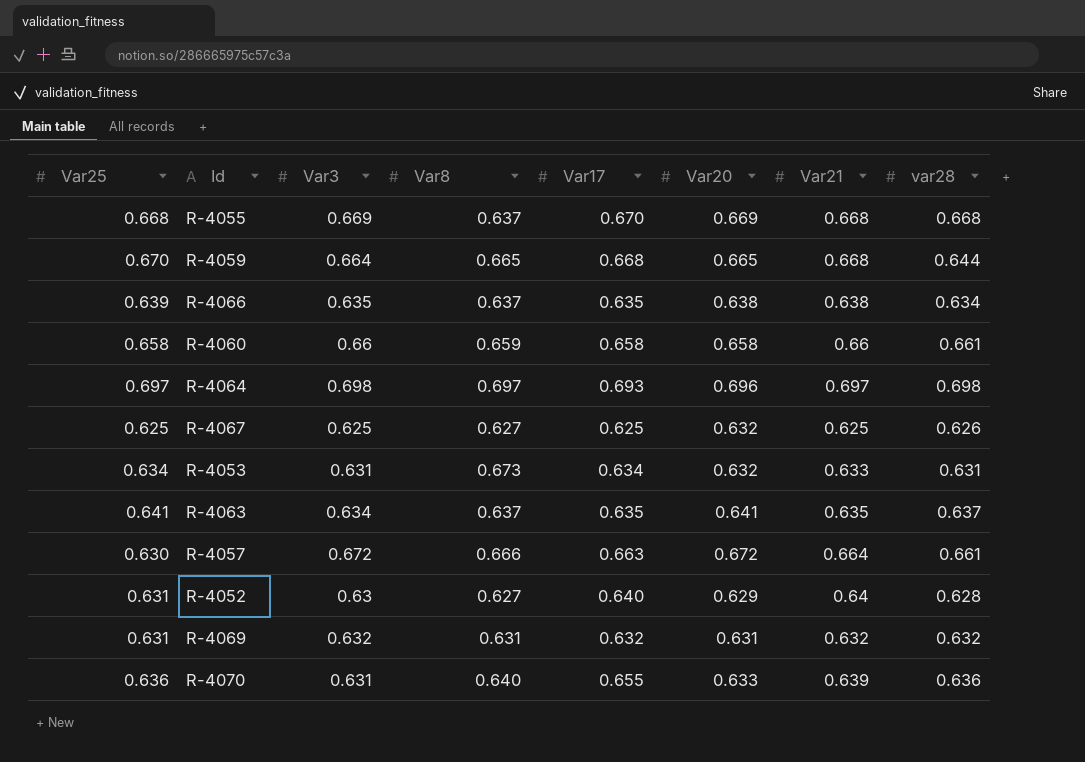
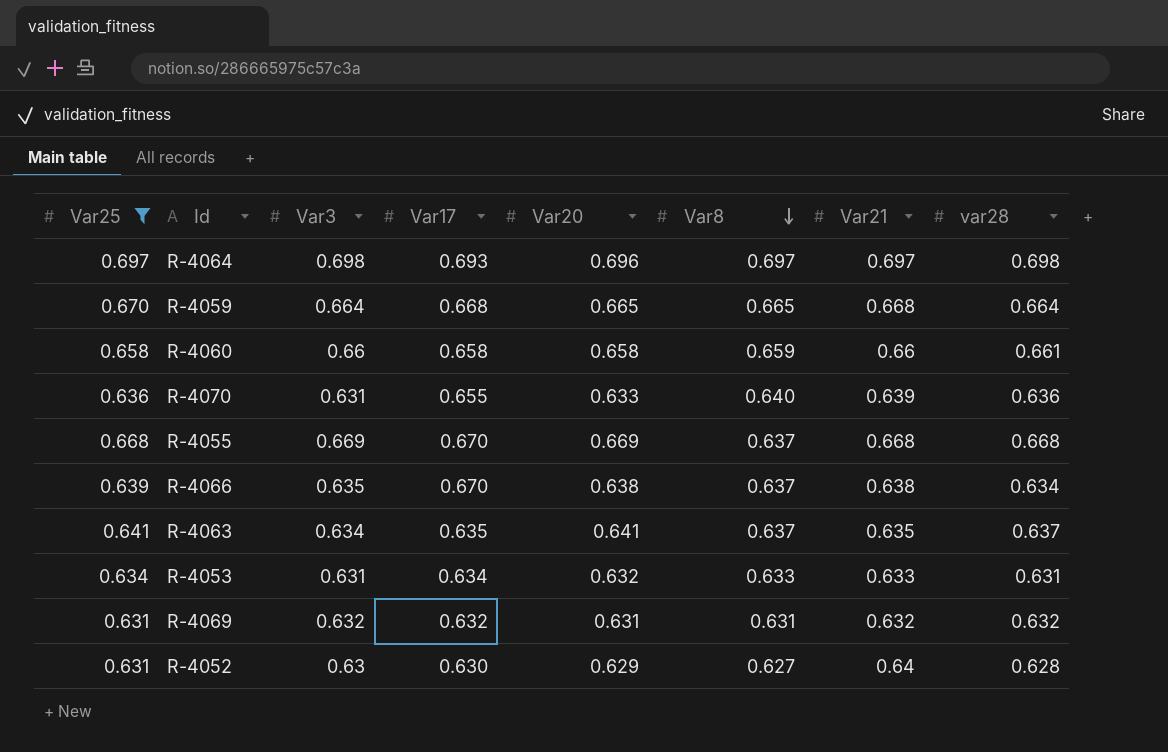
filter: none -> Var25 >= 0.631
row order: none -> Var8 descending
column Var8 | position: 4 -> 6
R-4059 | var28: 0.644 -> 0.664
R-4066 | Var17: 0.635 -> 0.670
R-4053 | Var8: 0.673 -> 0.633
R-4052 | Var17: 0.640 -> 0.630

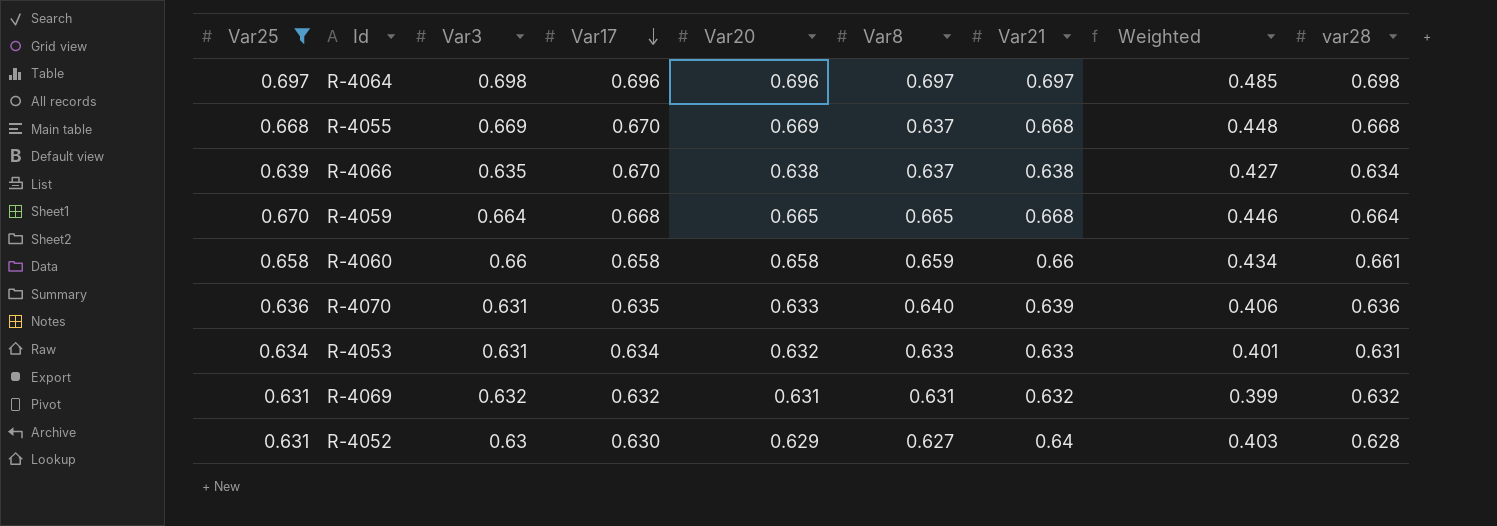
row order: Var8 descending -> Var17 descending
column Weighted | formula: none -> [Var17] * [Var21]
row R-4063: 0.641 | 0.634 | 0.635 | 0.641 | 0.637 | 0.635 | 0.637 -> none
R-4064 | Var17: 0.693 -> 0.696
R-4070 | Var17: 0.655 -> 0.635

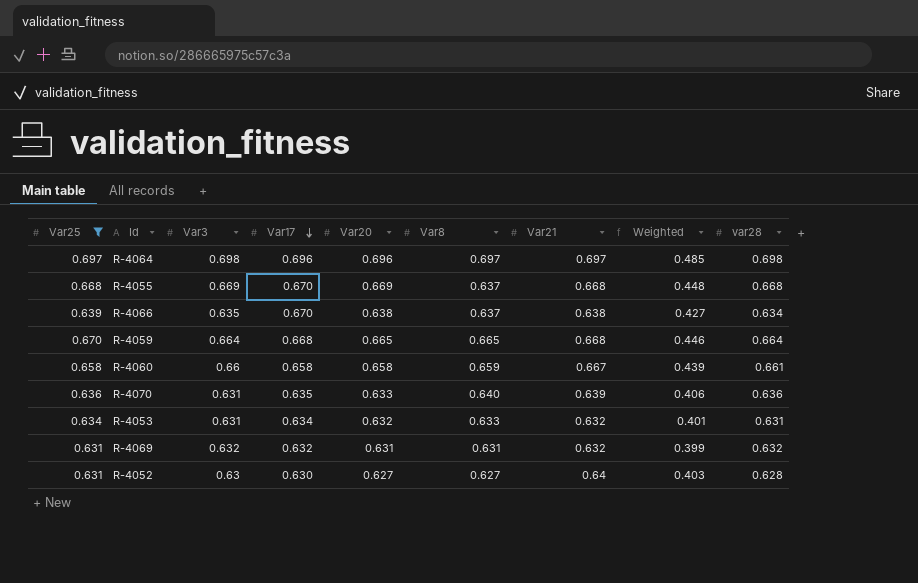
R-4060 | Var21: 0.66 -> 0.667
R-4060 | Weighted: 0.434 -> 0.439
R-4053 | Var21: 0.633 -> 0.632
R-4052 | Var20: 0.629 -> 0.627

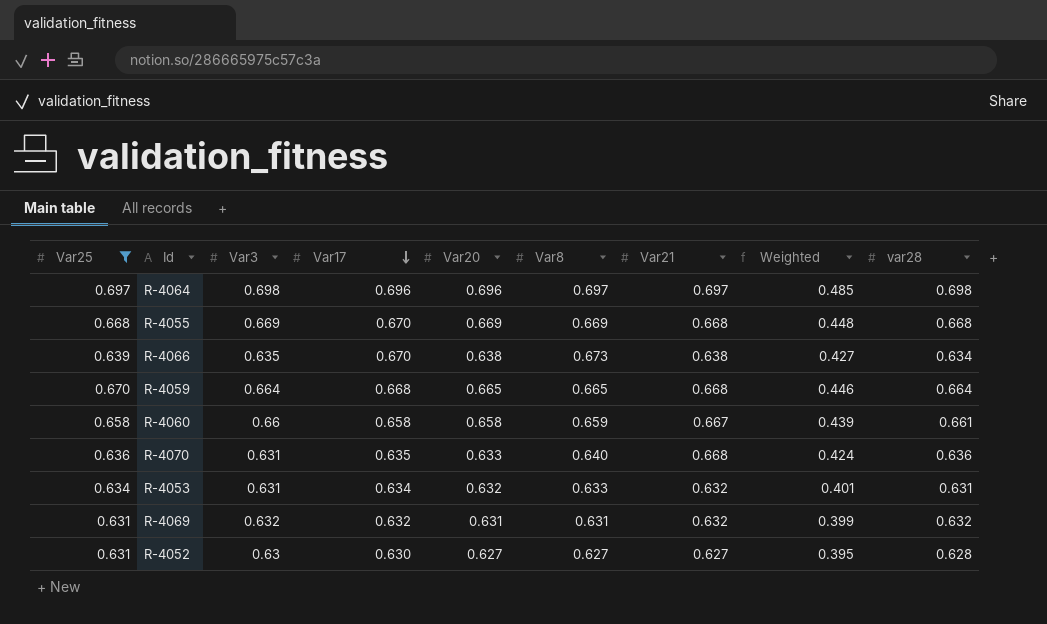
R-4055 | Var8: 0.637 -> 0.669
R-4066 | Var8: 0.637 -> 0.673
R-4070 | Var21: 0.639 -> 0.668
R-4070 | Weighted: 0.406 -> 0.424
R-4052 | Var21: 0.64 -> 0.627
R-4052 | Weighted: 0.403 -> 0.395

